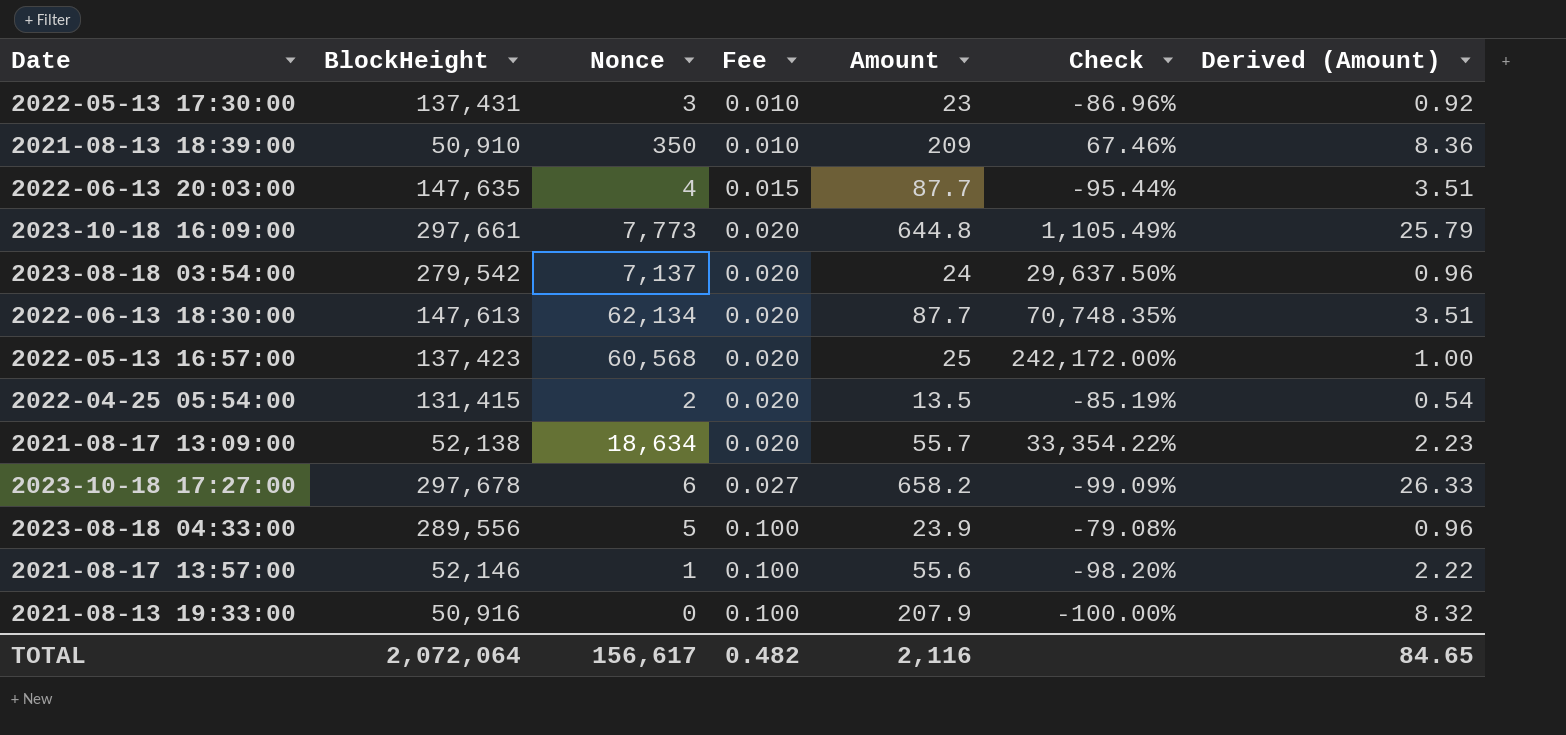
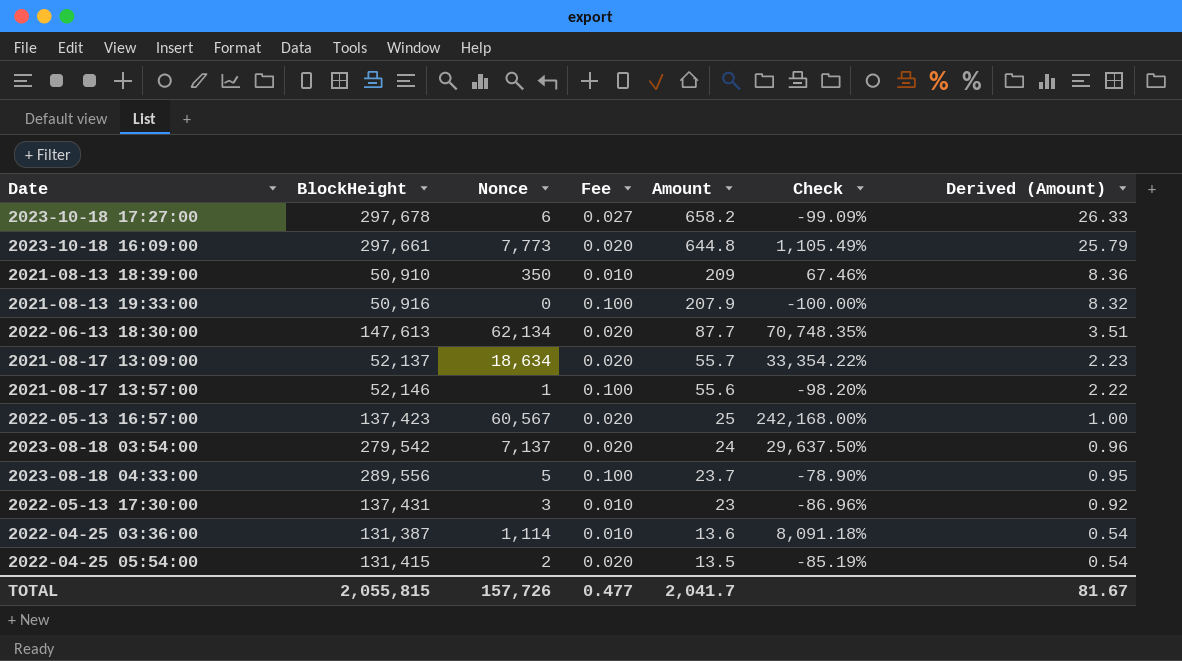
row order: Fee ascending -> Amount descending
row 2022-06-13 20:03:00: 147,635 | 4 | 0.015 | 87.7 | -95.44% | 3.51 -> none
2021-08-17 13:09:00 | BlockHeight: 52,138 -> 52,137
2022-05-13 16:57:00 | Nonce: 60,568 -> 60,567
2022-05-13 16:57:00 | Check: 242,172.00% -> 242,168.00%
2023-08-18 04:33:00 | Amount: 23.9 -> 23.7
2023-08-18 04:33:00 | Check: -79.08% -> -78.90%
2023-08-18 04:33:00 | Derived (Amount): 0.96 -> 0.95
row 2022-04-25 03:36:00: none -> 131,387 | 1,114 | 0.010 | 13.6 | 8,091.18% | 0.54
TOTAL | BlockHeight: 2,072,064 -> 2,055,815
TOTAL | Nonce: 156,617 -> 157,726
TOTAL | Fee: 0.482 -> 0.477
TOTAL | Amount: 2,116 -> 2,041.7
TOTAL | Derived (Amount): 84.65 -> 81.67

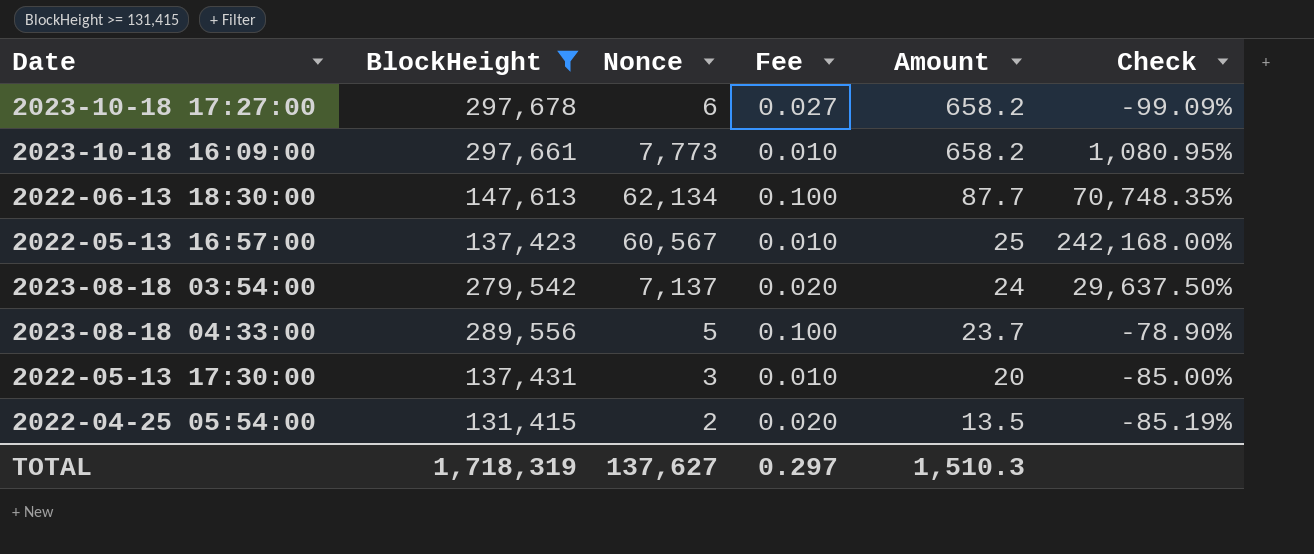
filter: none -> BlockHeight >= 131,415
column Derived (Amount) | formula: [Amount] * 0.04 -> none
2023-10-18 16:09:00 | Fee: 0.020 -> 0.010
2023-10-18 16:09:00 | Amount: 644.8 -> 658.2
2023-10-18 16:09:00 | Check: 1,105.49% -> 1,080.95%
2022-06-13 18:30:00 | Fee: 0.020 -> 0.100
2022-05-13 16:57:00 | Fee: 0.020 -> 0.010
2022-05-13 17:30:00 | Amount: 23 -> 20
2022-05-13 17:30:00 | Check: -86.96% -> -85.00%
TOTAL | BlockHeight: 2,055,815 -> 1,718,319
TOTAL | Nonce: 157,726 -> 137,627
TOTAL | Fee: 0.477 -> 0.297
TOTAL | Amount: 2,041.7 -> 1,510.3

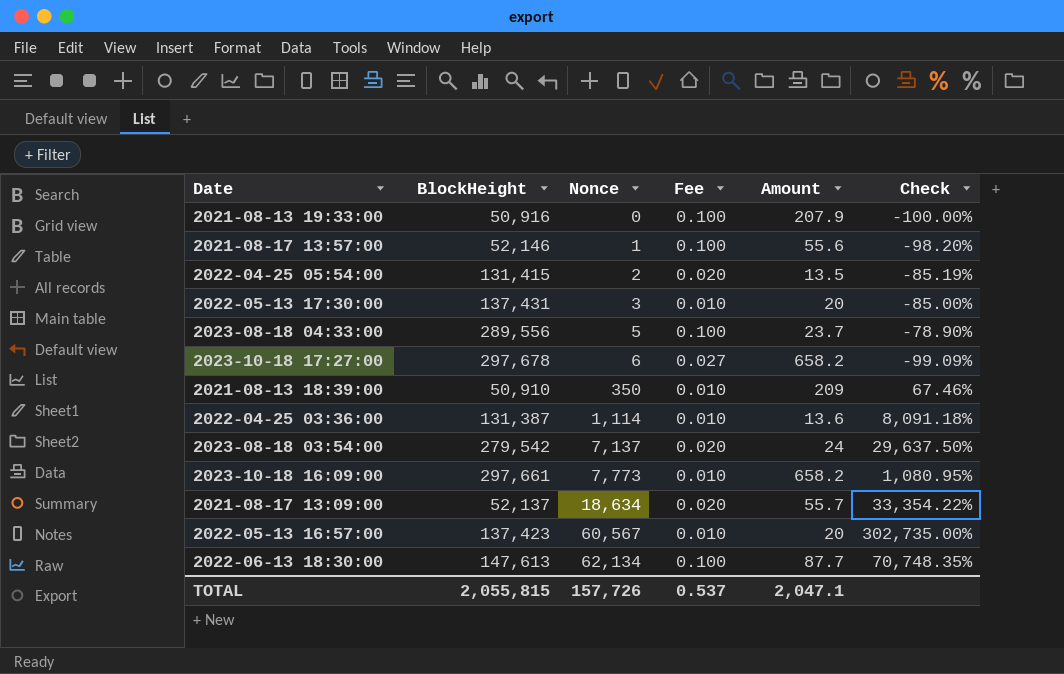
filter: BlockHeight >= 131,415 -> none
row order: Amount descending -> Nonce ascending
2022-05-13 16:57:00 | Amount: 25 -> 20
2022-05-13 16:57:00 | Check: 242,168.00% -> 302,735.00%
TOTAL | BlockHeight: 1,718,319 -> 2,055,815
TOTAL | Nonce: 137,627 -> 157,726
TOTAL | Fee: 0.297 -> 0.537
TOTAL | Amount: 1,510.3 -> 2,047.1

